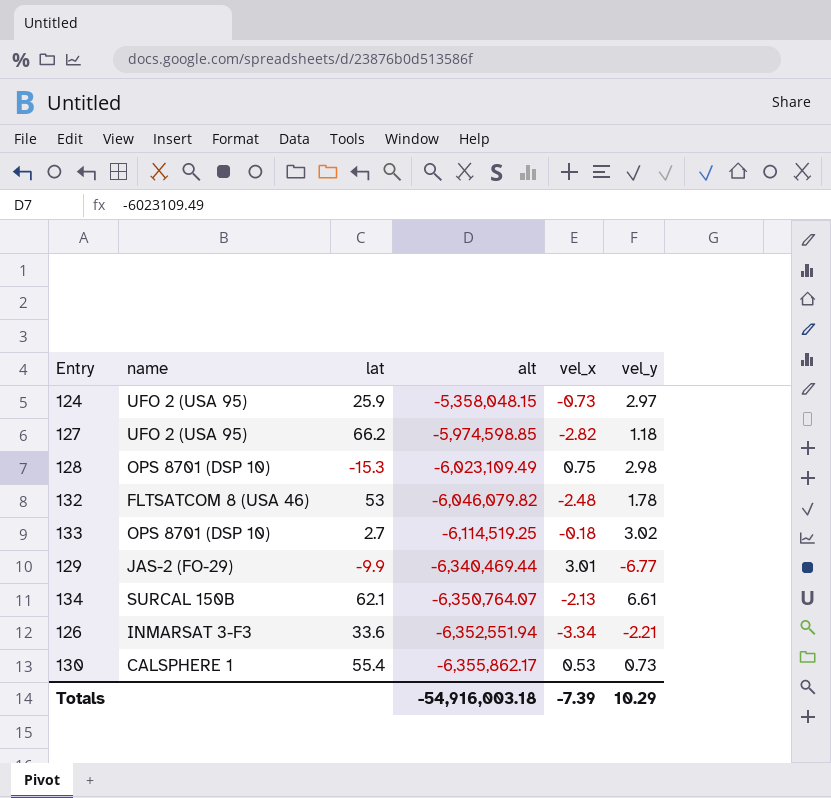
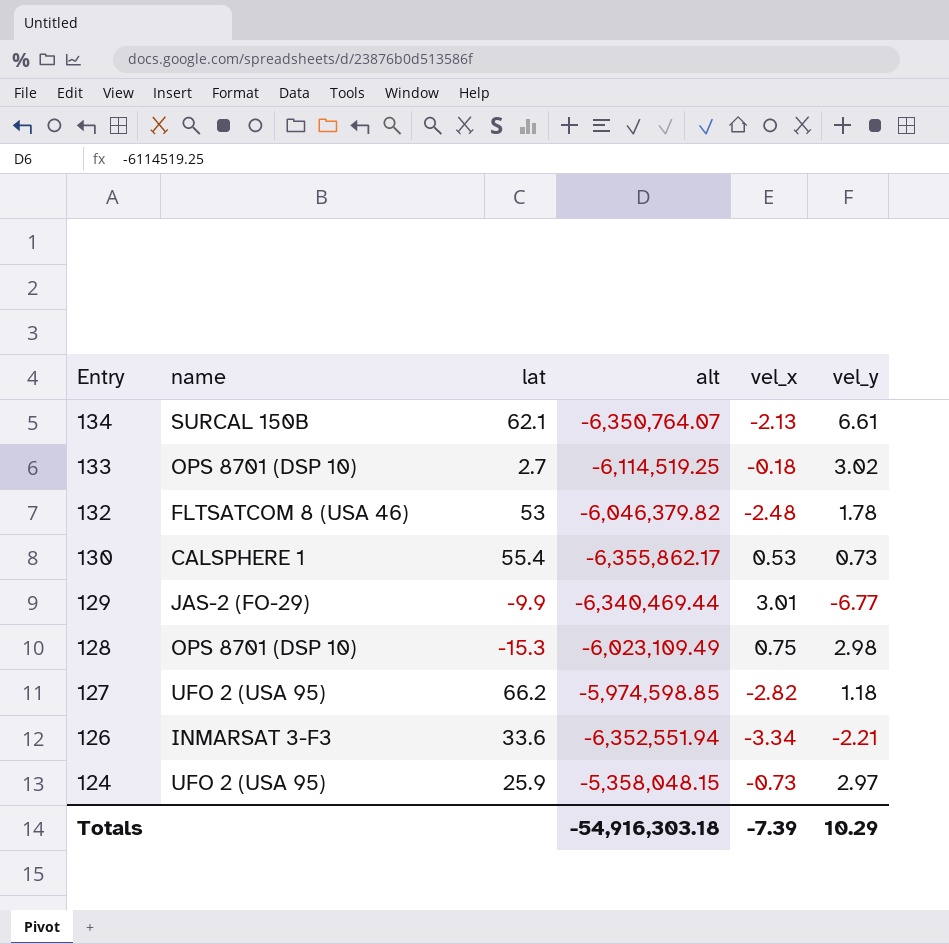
row order: alt descending -> Entry descending
132 | alt: -6,046,079.82 -> -6,046,379.82
Totals | alt: -54,916,003.18 -> -54,916,303.18

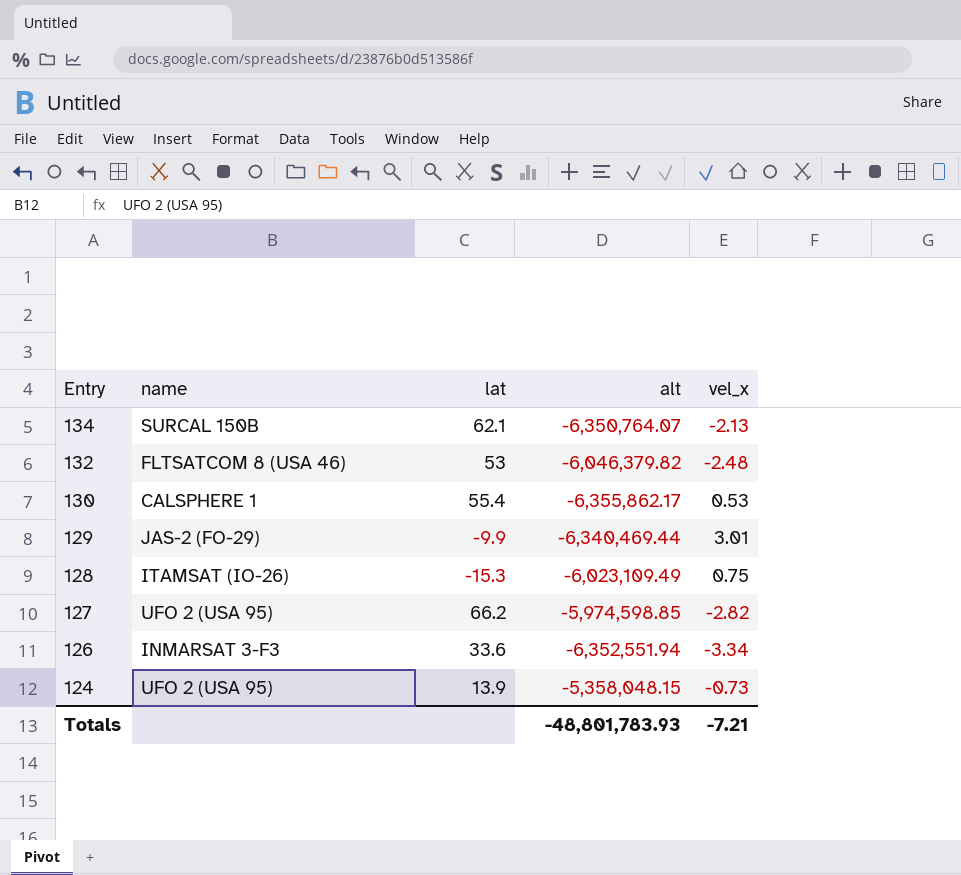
column vel_y | position: 6 -> none
row 133: OPS 8701 (DSP 10) | 2.7 | -6,114,519.25 | -0.18 | 3.02 -> none
128 | name: OPS 8701 (DSP 10) -> ITAMSAT (IO-26)
124 | lat: 25.9 -> 13.9
Totals | alt: -54,916,303.18 -> -48,801,783.93
Totals | vel_x: -7.39 -> -7.21

